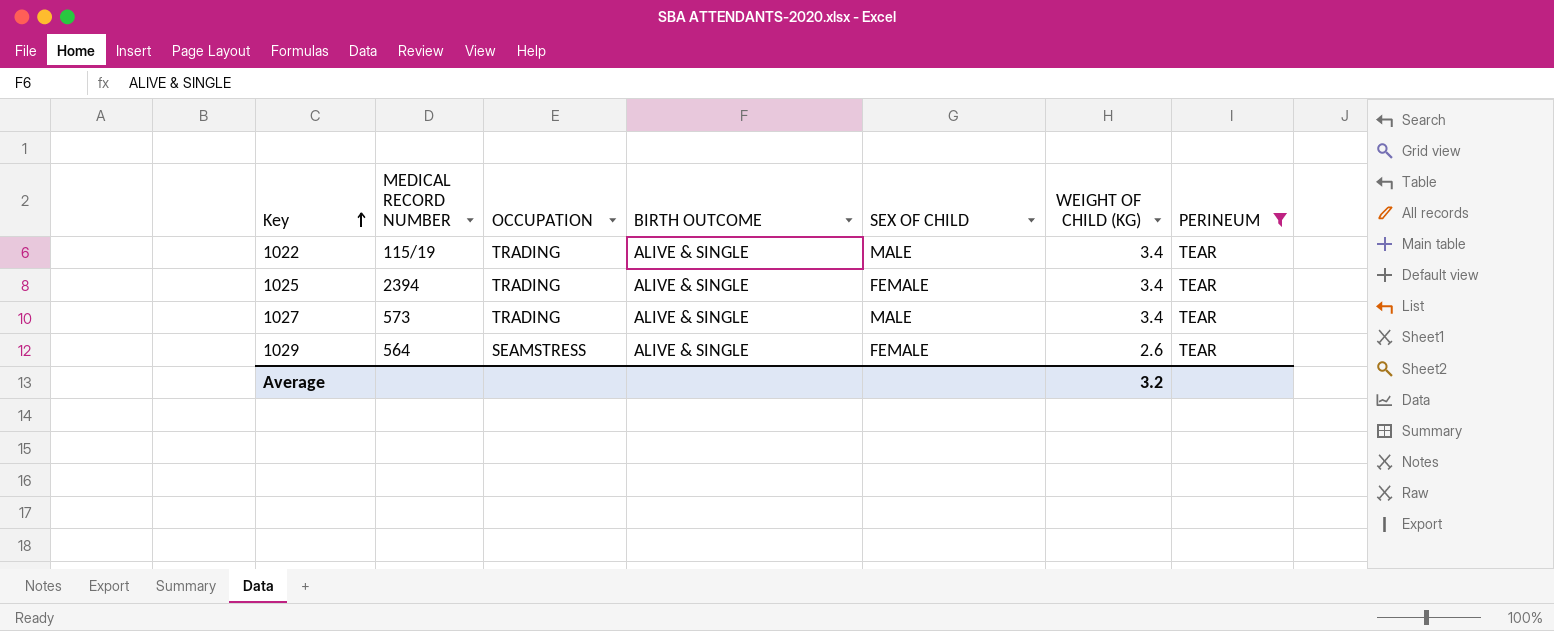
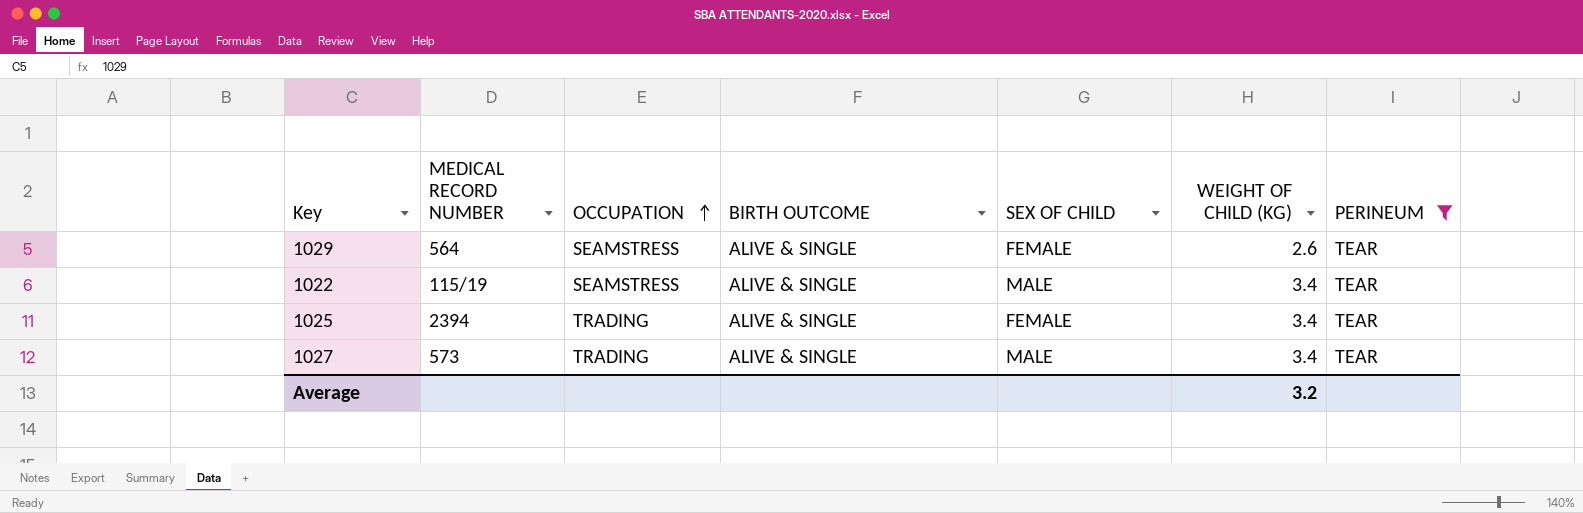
row order: Key ascending -> OCCUPATION ascending
1022 | OCCUPATION: TRADING -> SEAMSTRESS

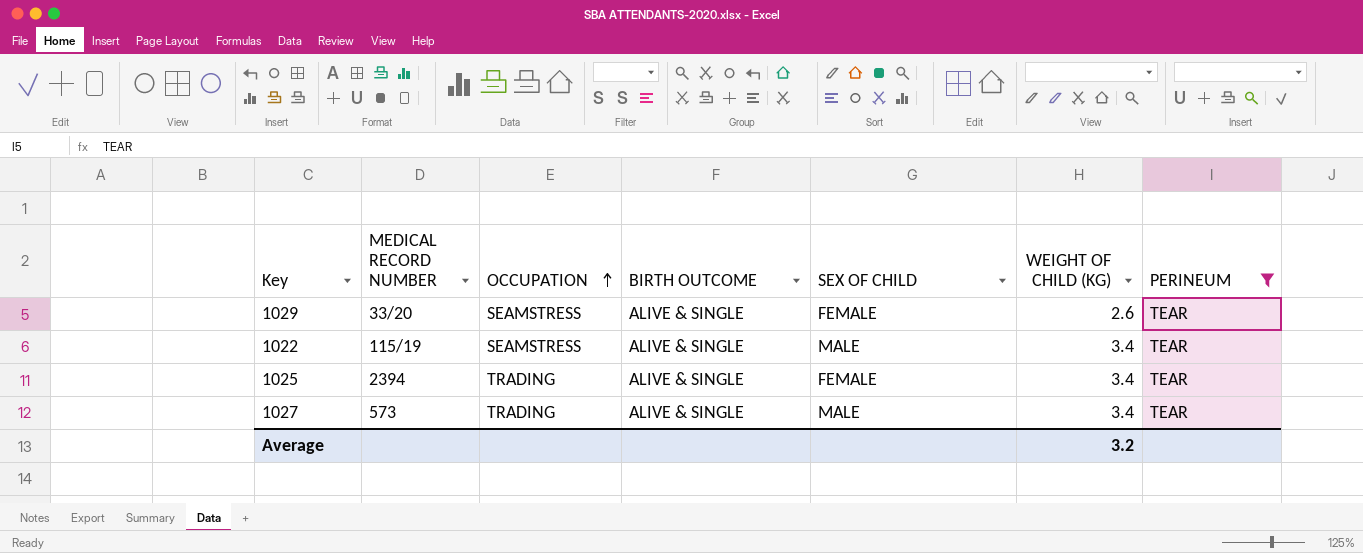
1029 | MEDICAL RECORD NUMBER: 564 -> 33/20

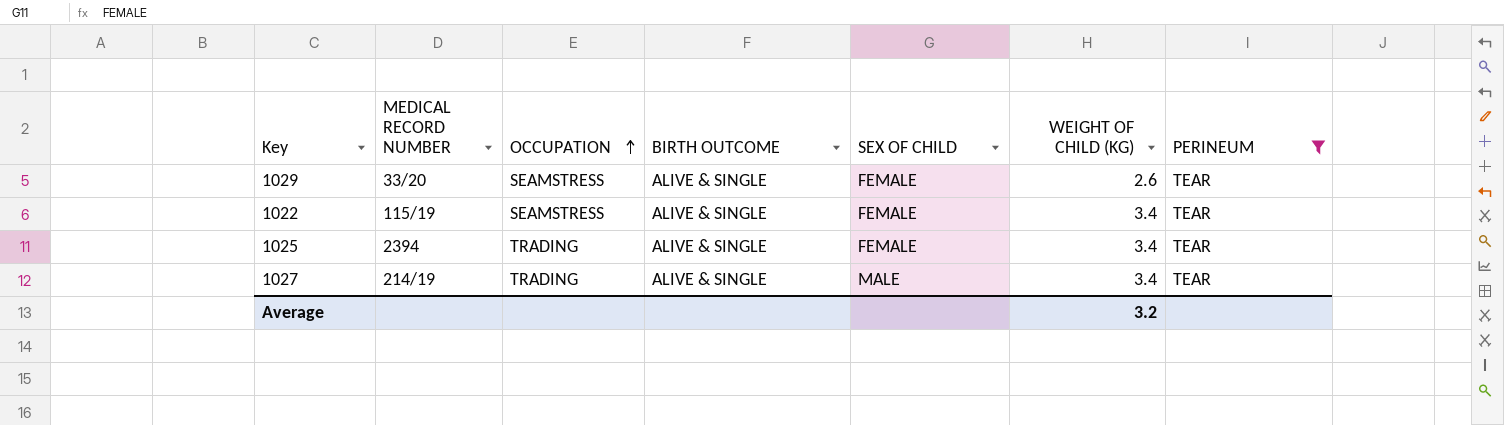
1022 | SEX OF CHILD: MALE -> FEMALE
1027 | MEDICAL RECORD NUMBER: 573 -> 214/19

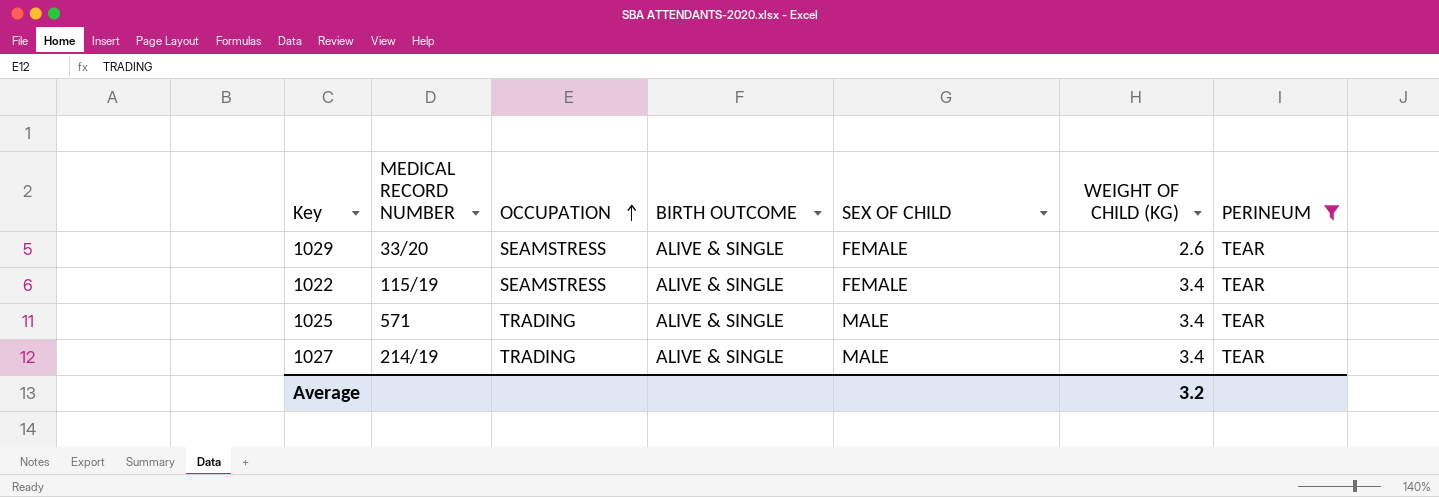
1025 | MEDICAL RECORD NUMBER: 2394 -> 571
1025 | SEX OF CHILD: FEMALE -> MALE

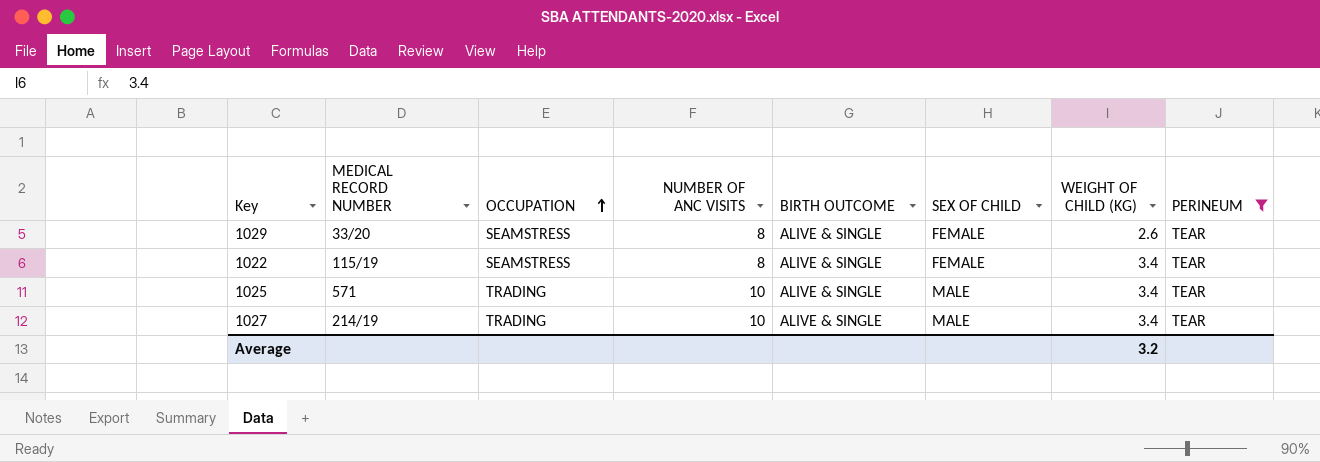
column NUMBER OF ANC VISITS | position: none -> 4

